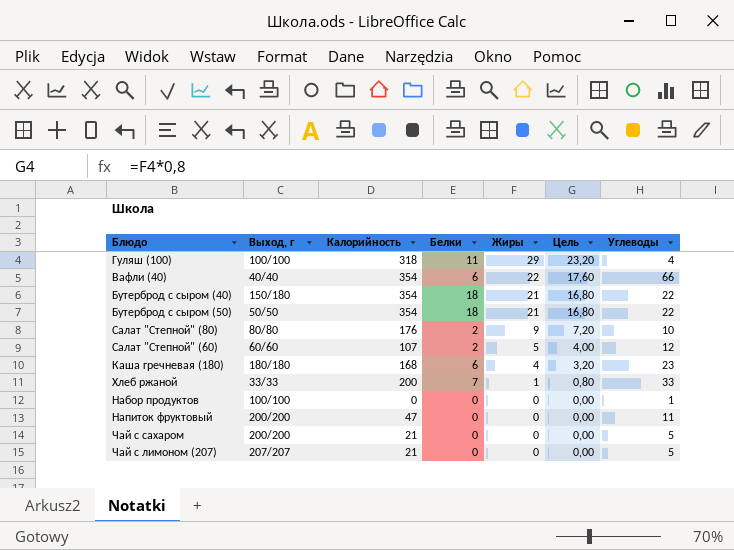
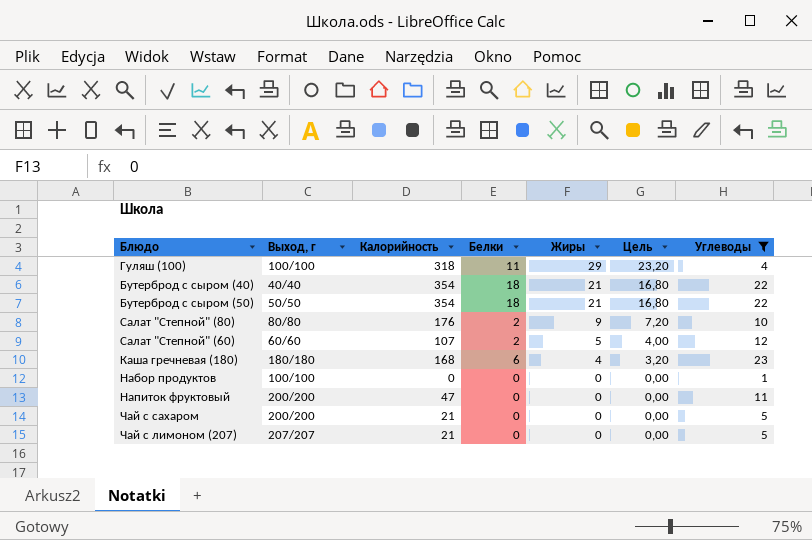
filter: none -> Углеводы <= 23
Бутерброд с сыром (40) | Выход, г: 150/180 -> 40/40

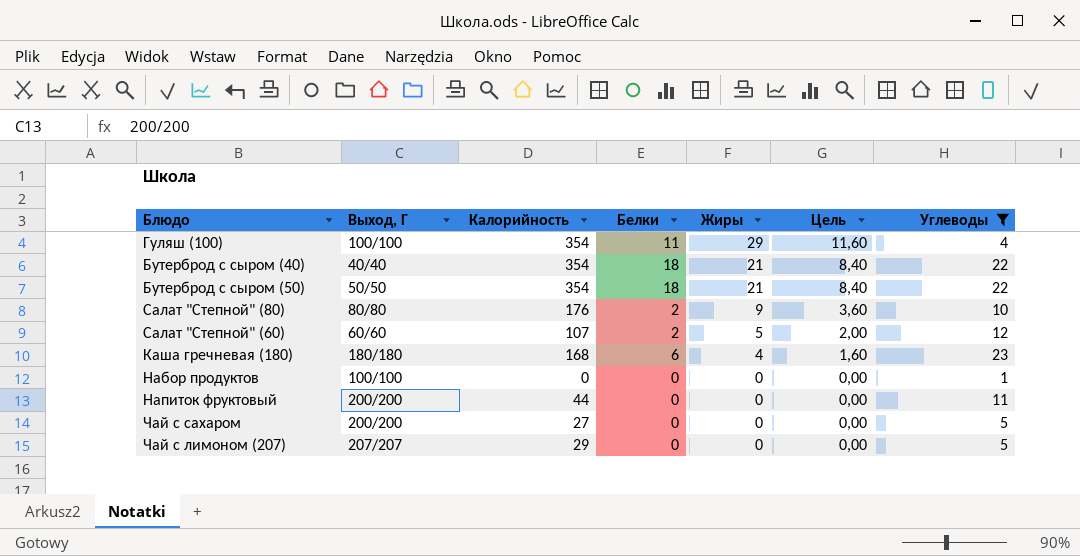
column name: Выход, г -> Выход, Г
column Цель | formula: [Жиры] * 0,8 -> [Жиры] * 0,4
Гуляш (100) | Калорийность: 318 -> 354
Напиток фруктовый | Калорийность: 47 -> 44
Чай с сахаром | Калорийность: 21 -> 27
Чай с лимоном (207) | Калорийность: 21 -> 29

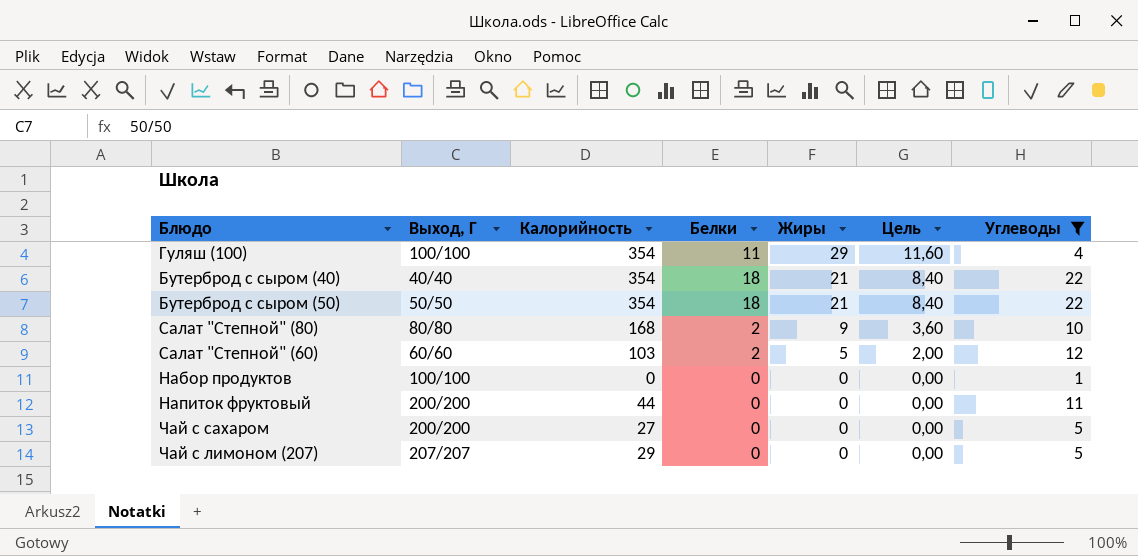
row Каша гречневая (180): 180/180 | 168 | 6 | 4 | 1,60 | 23 -> none
Салат "Степной" (80) | Калорийность: 176 -> 168
Салат "Степной" (60) | Калорийность: 107 -> 103

